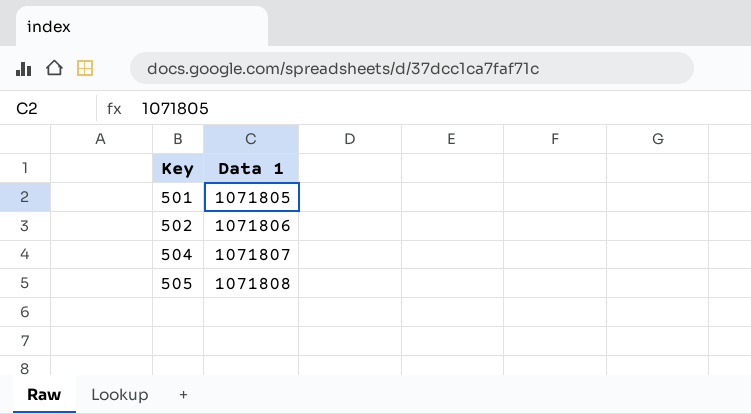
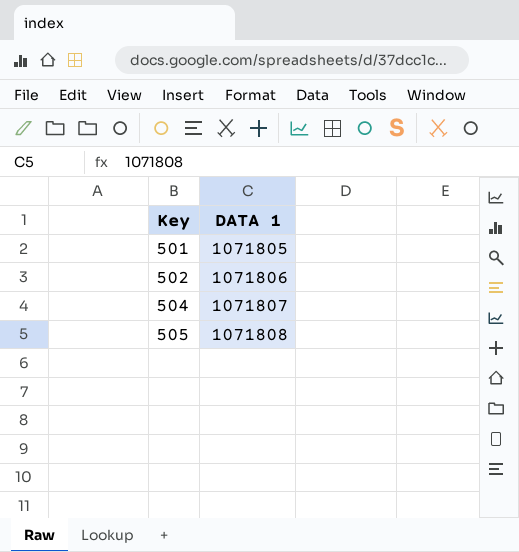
column name: Data 1 -> DATA 1

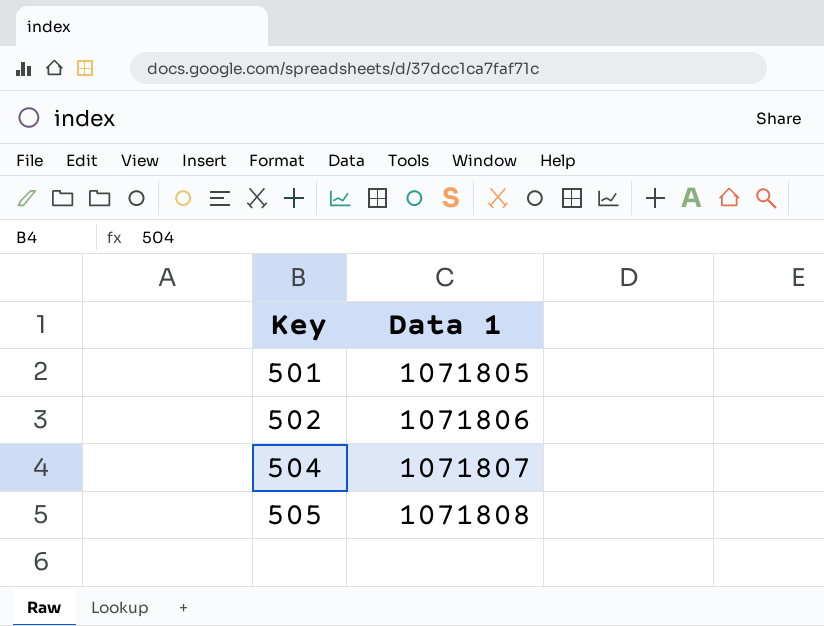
column name: DATA 1 -> Data 1

